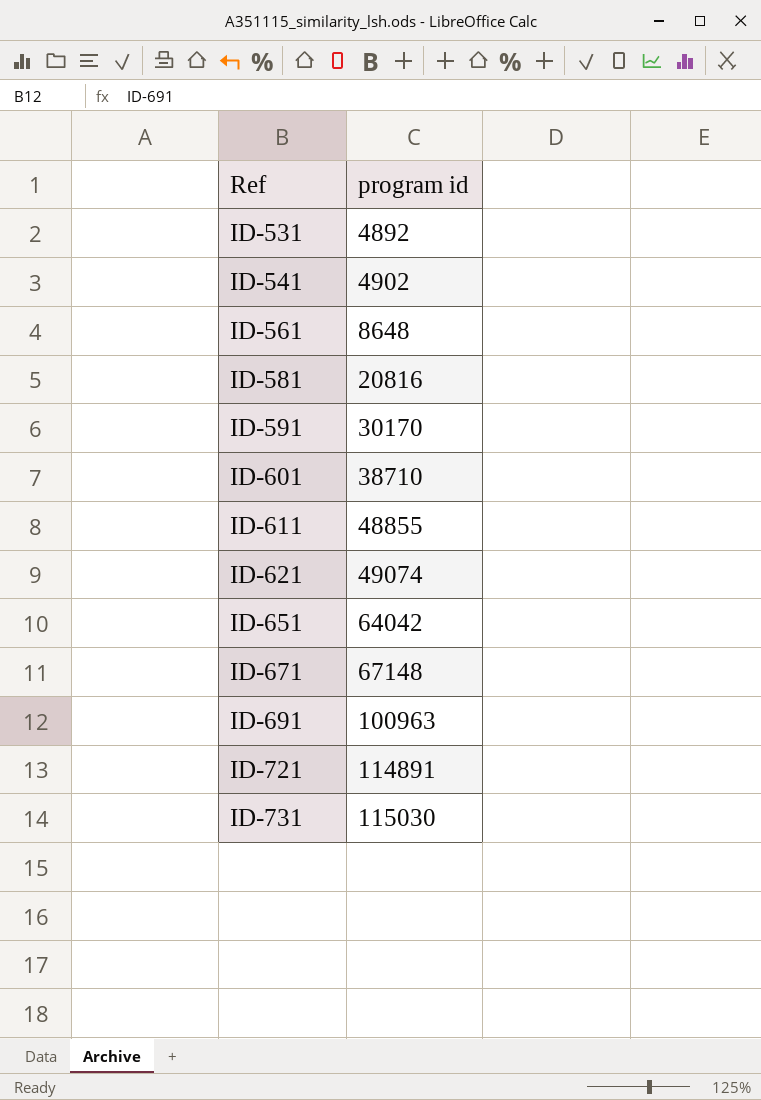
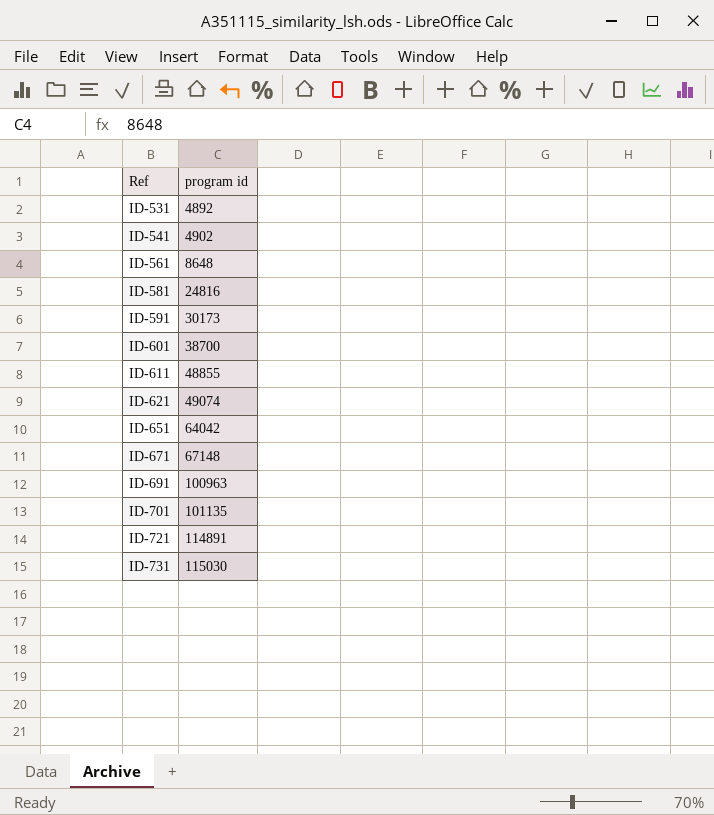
ID-581 | program id: 20816 -> 24816
ID-591 | program id: 30170 -> 30173
ID-601 | program id: 38710 -> 38700
row ID-701: none -> 101135

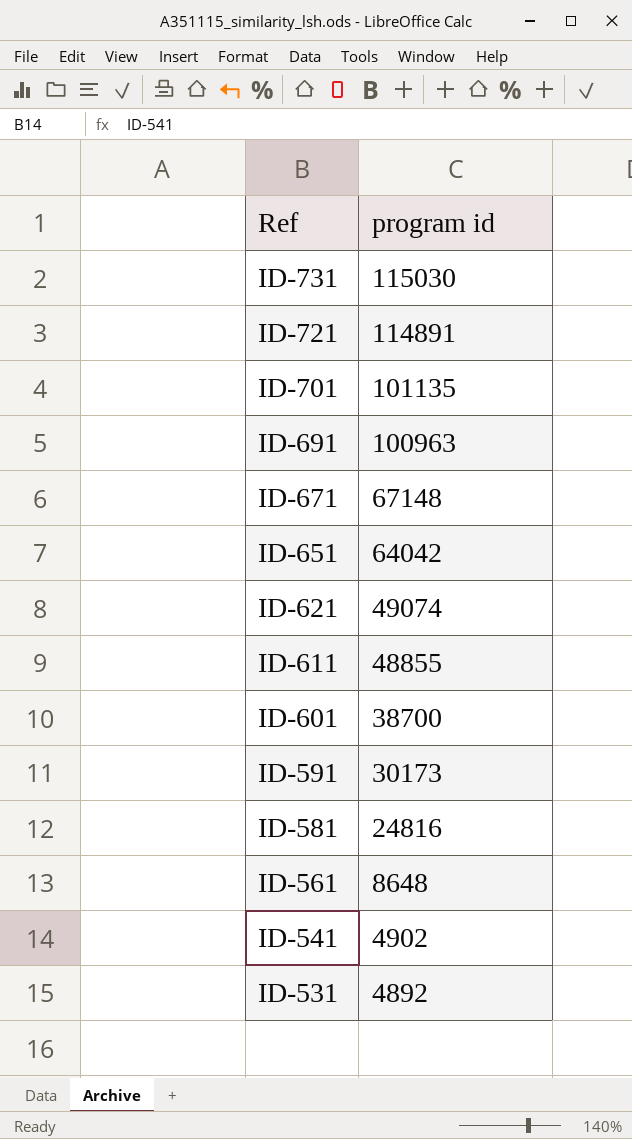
row order: Ref ascending -> Ref descending

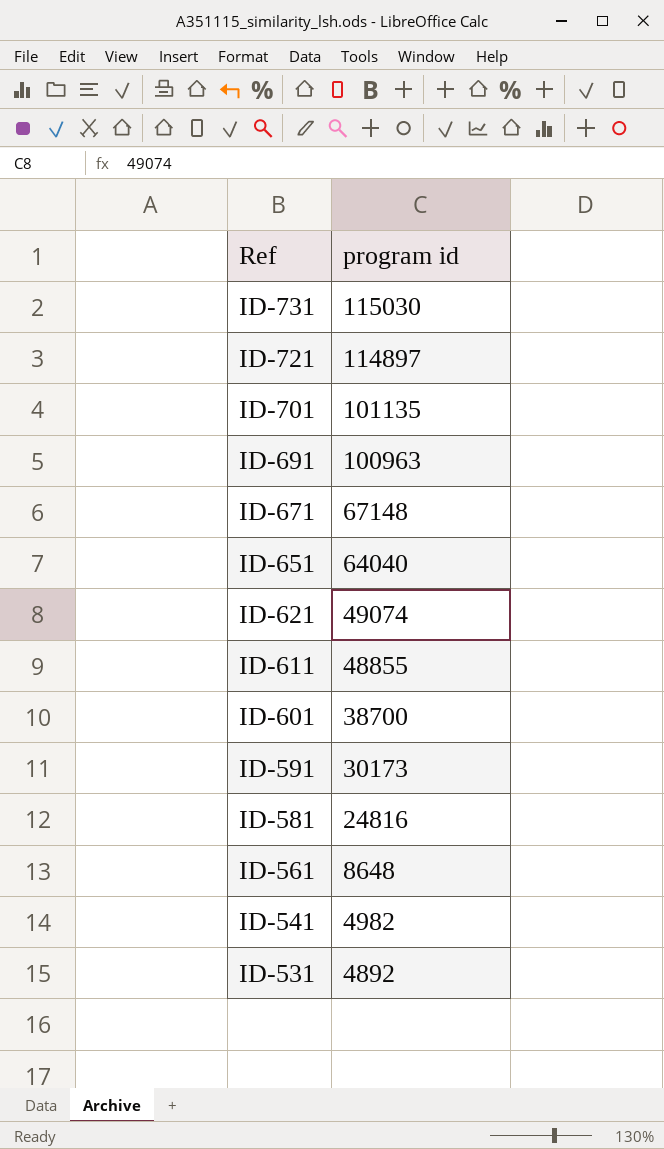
ID-721 | program id: 114891 -> 114897
ID-651 | program id: 64042 -> 64040
ID-541 | program id: 4902 -> 4982

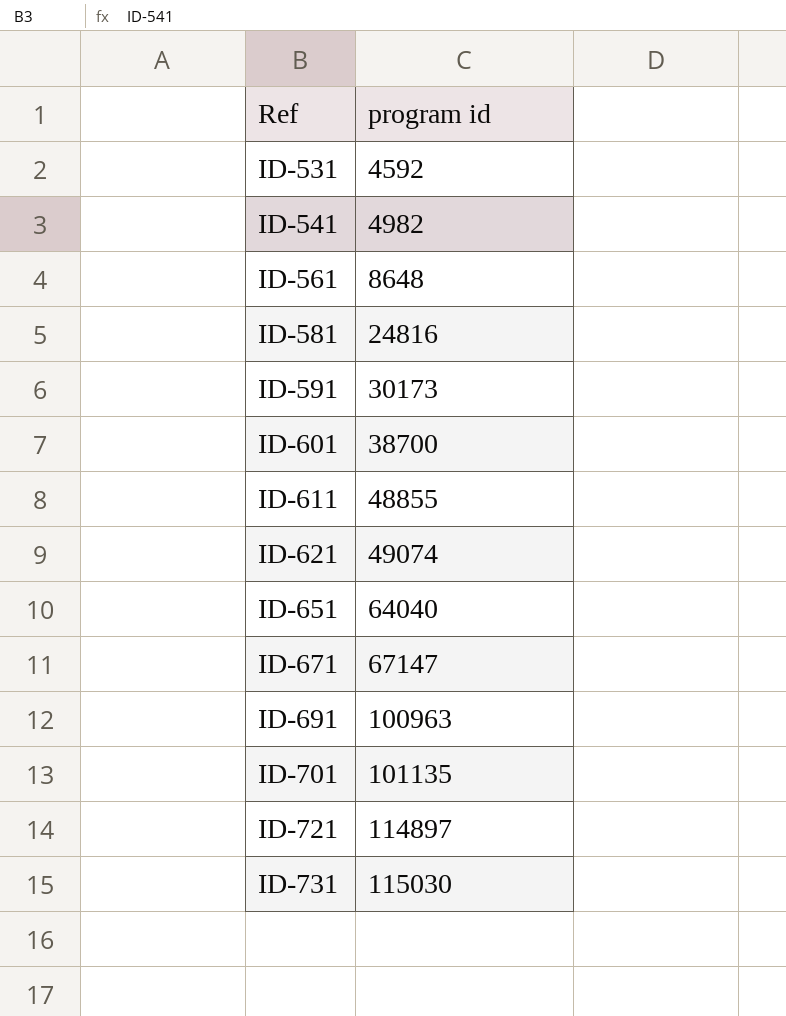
row order: Ref descending -> Ref ascending
ID-531 | program id: 4892 -> 4592
ID-671 | program id: 67148 -> 67147

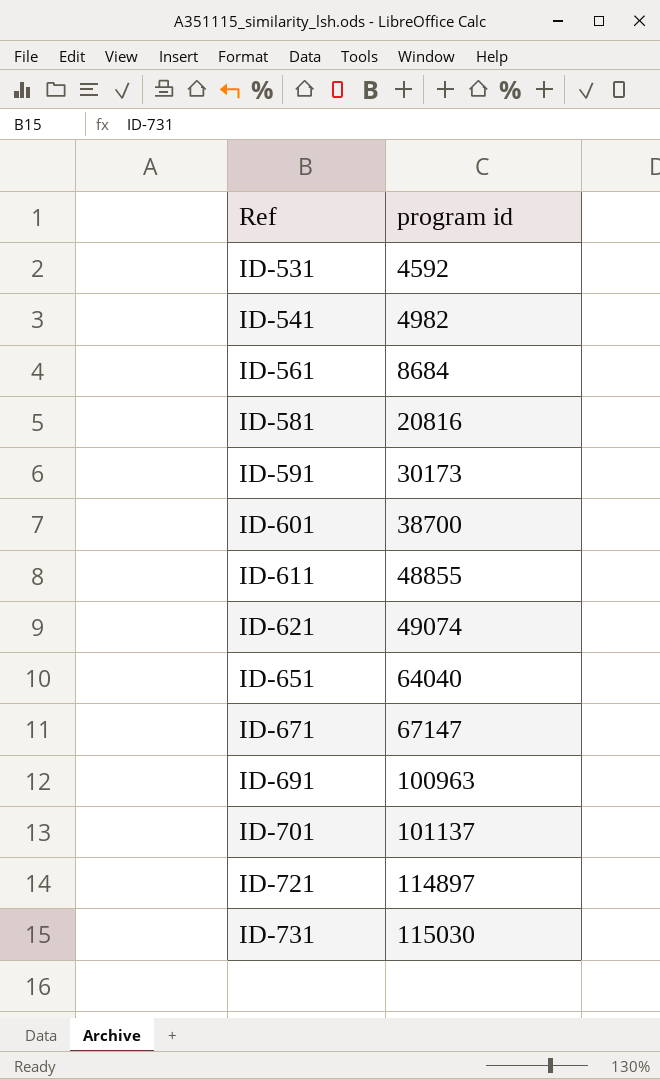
ID-561 | program id: 8648 -> 8684
ID-581 | program id: 24816 -> 20816
ID-701 | program id: 101135 -> 101137

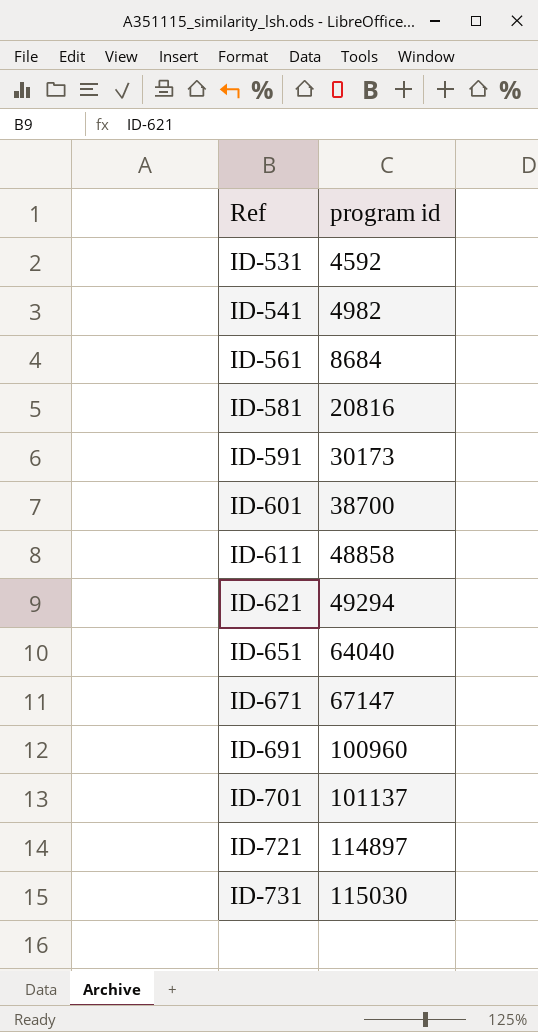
ID-611 | program id: 48855 -> 48858
ID-621 | program id: 49074 -> 49294
ID-691 | program id: 100963 -> 100960

